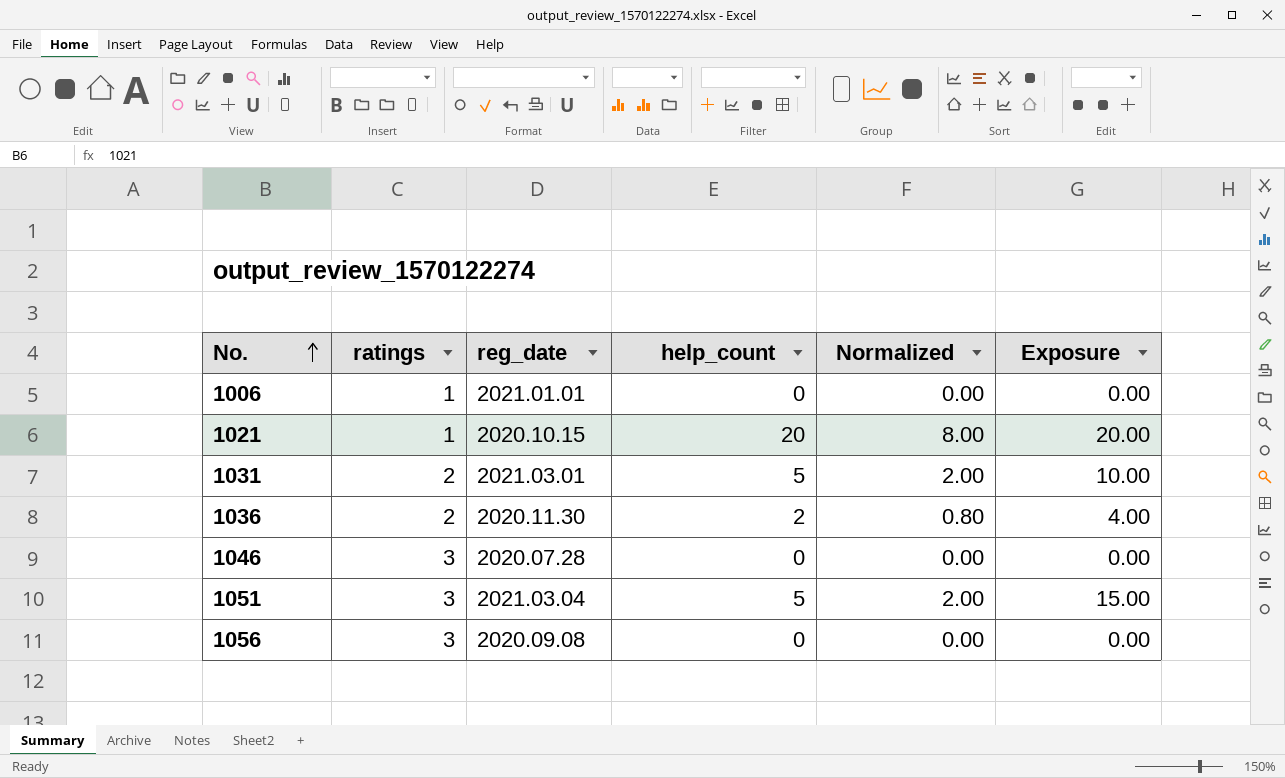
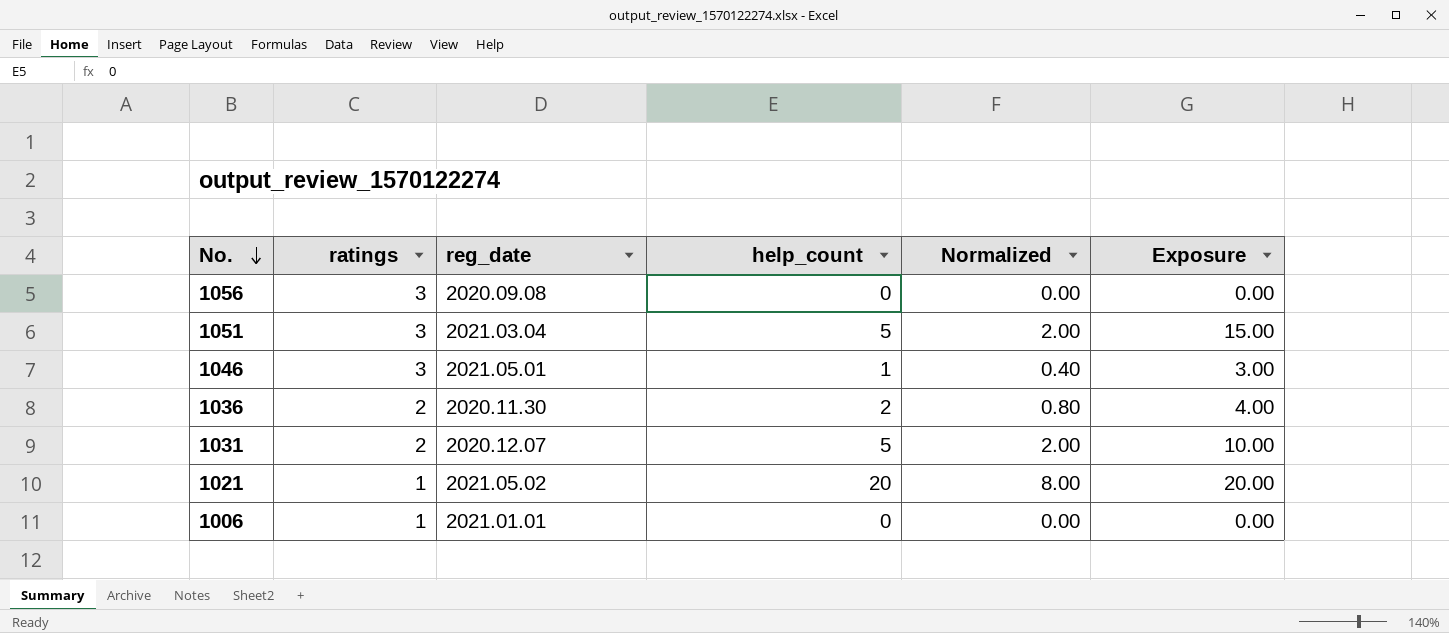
row order: No. ascending -> No. descending
1046 | reg_date: 2020.07.28 -> 2021.05.01
1046 | help_count: 0 -> 1
1046 | Normalized: 0.00 -> 0.40
1046 | Exposure: 0.00 -> 3.00
1031 | reg_date: 2021.03.01 -> 2020.12.07
1021 | reg_date: 2020.10.15 -> 2021.05.02

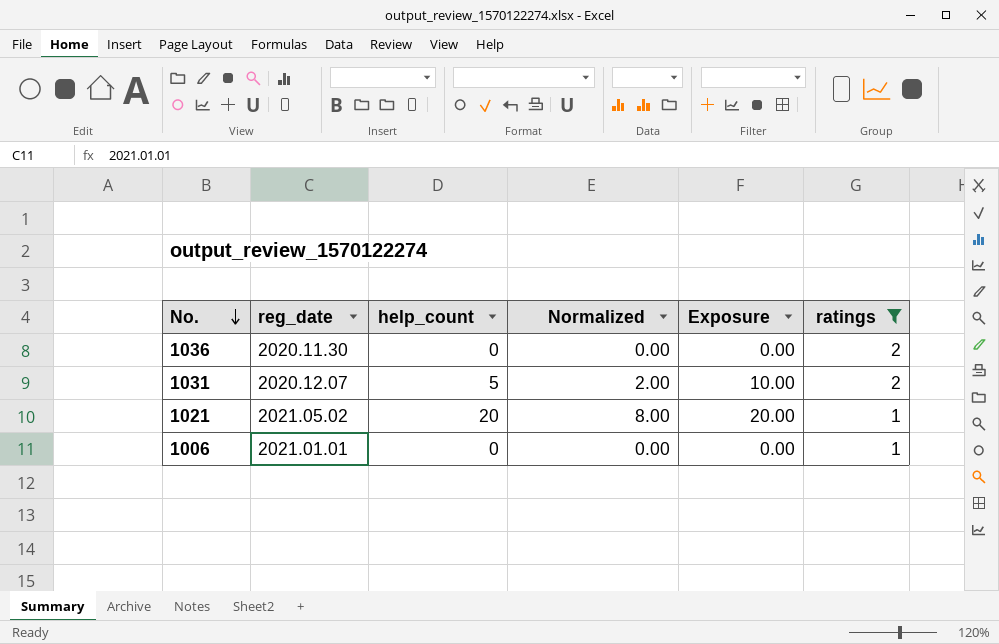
filter: none -> ratings != 3
column ratings | position: 2 -> 6
1036 | help_count: 2 -> 0
1036 | Normalized: 0.80 -> 0.00
1036 | Exposure: 4.00 -> 0.00

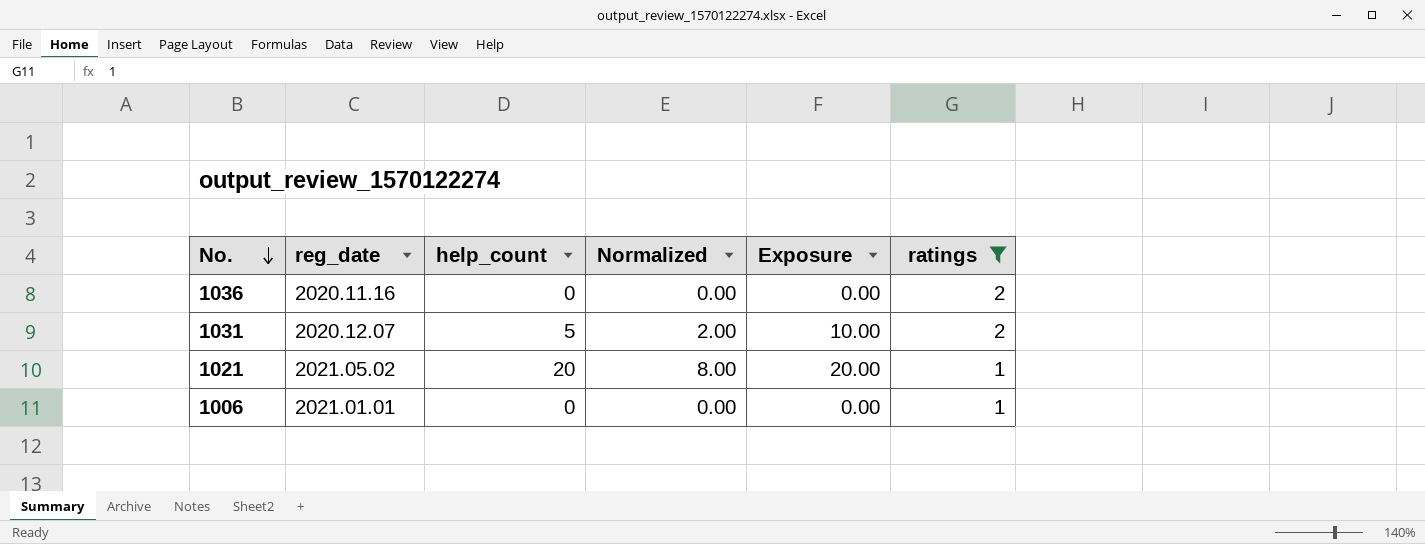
1036 | reg_date: 2020.11.30 -> 2020.11.16

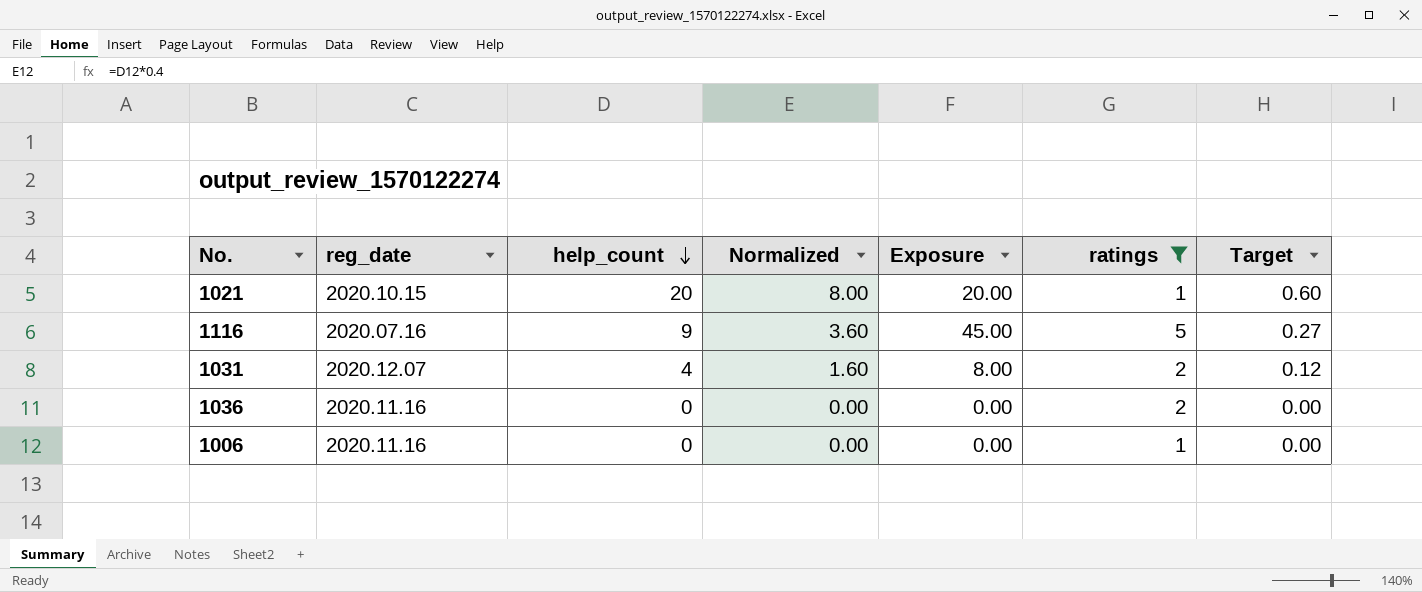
row order: No. descending -> help_count descending
column Target | formula: none -> [help_count] * 0.03
1021 | reg_date: 2021.05.02 -> 2020.10.15
row 1116: none -> 2020.07.16 | 9 | 3.60 | 45.00 | 5 | 0.27
1031 | help_count: 5 -> 4
1031 | Normalized: 2.00 -> 1.60
1031 | Exposure: 10.00 -> 8.00
1006 | reg_date: 2021.01.01 -> 2020.11.16

